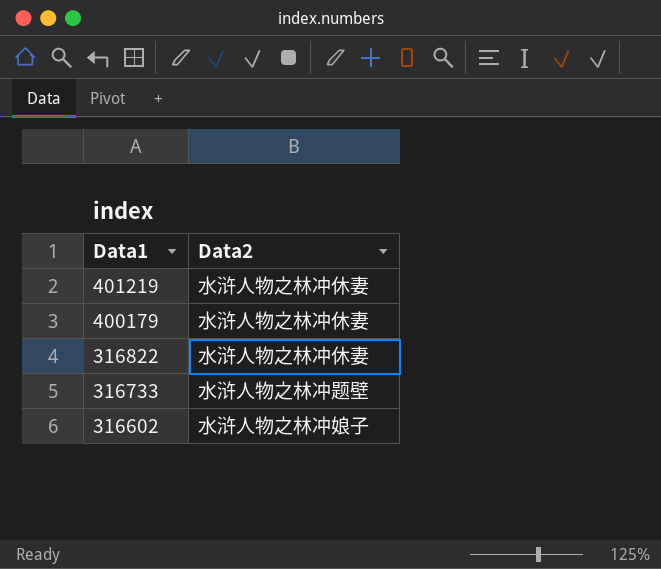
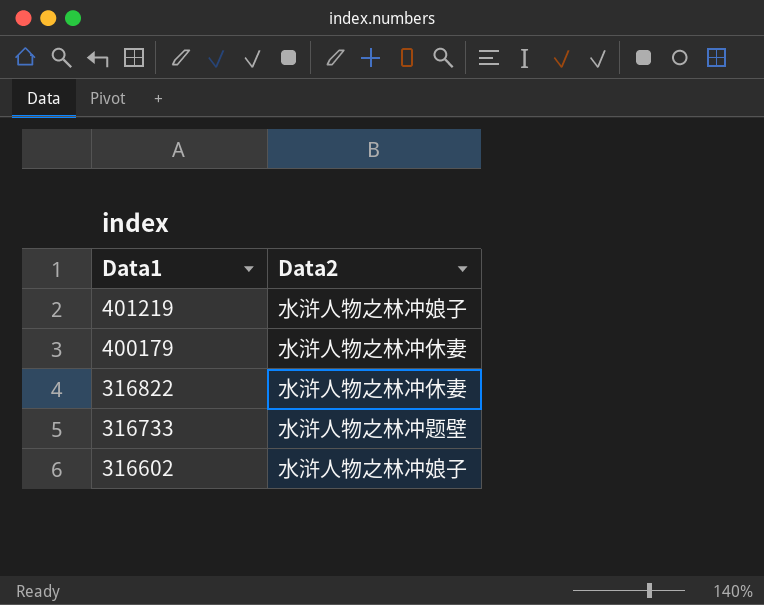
401219 | Data2: 水浒人物之林冲休妻 -> 水浒人物之林冲娘子

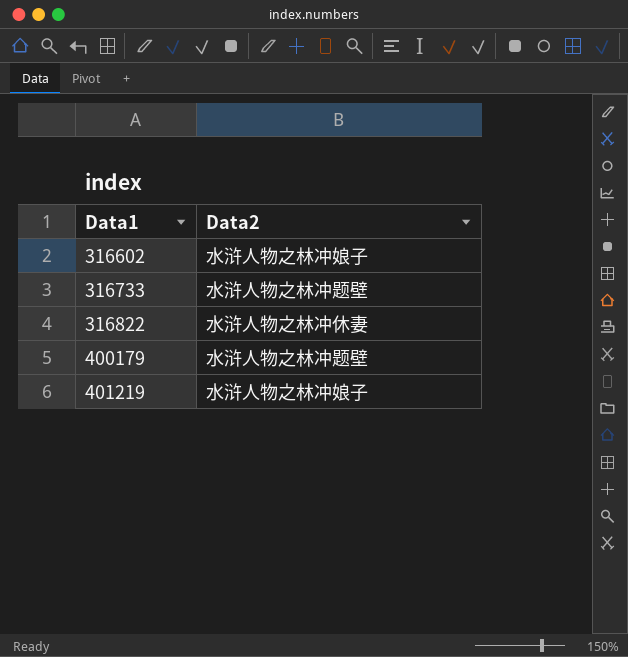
row order: Data1 descending -> Data1 ascending
400179 | Data2: 水浒人物之林冲休妻 -> 水浒人物之林冲题壁

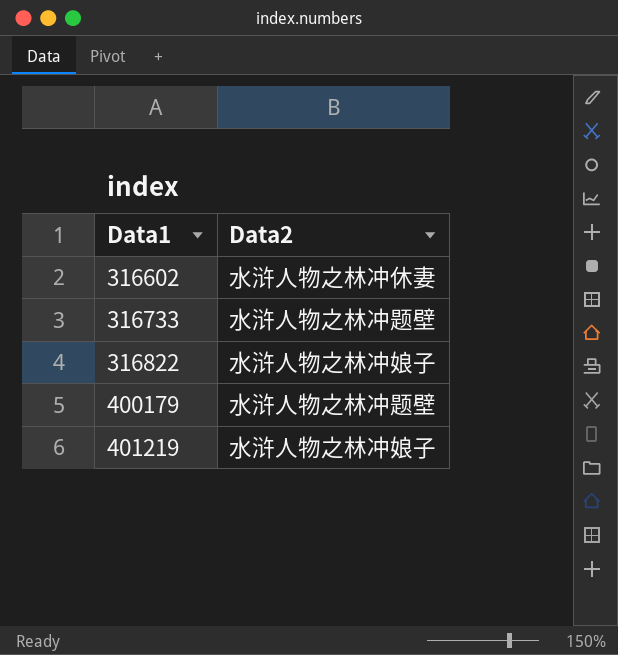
316602 | Data2: 水浒人物之林冲娘子 -> 水浒人物之林冲休妻
316822 | Data2: 水浒人物之林冲休妻 -> 水浒人物之林冲娘子

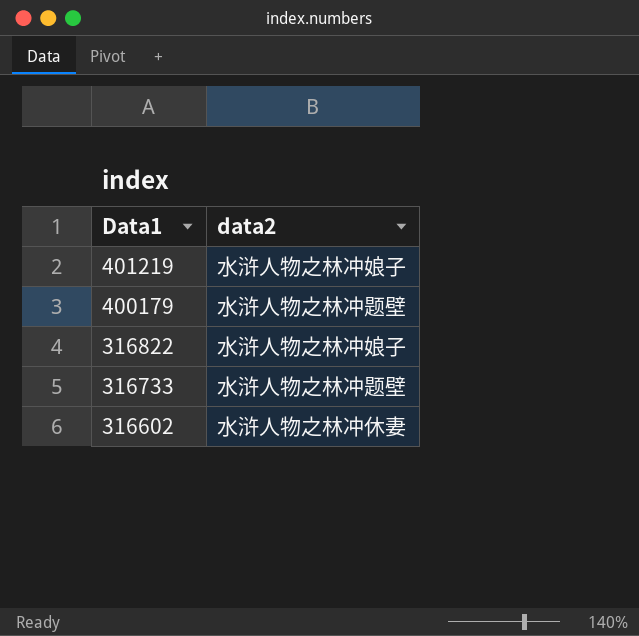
row order: Data1 ascending -> Data1 descending
column name: Data2 -> data2

